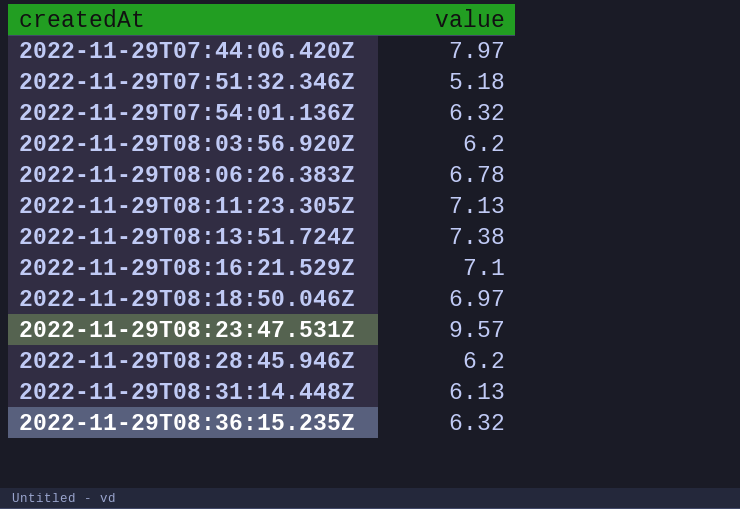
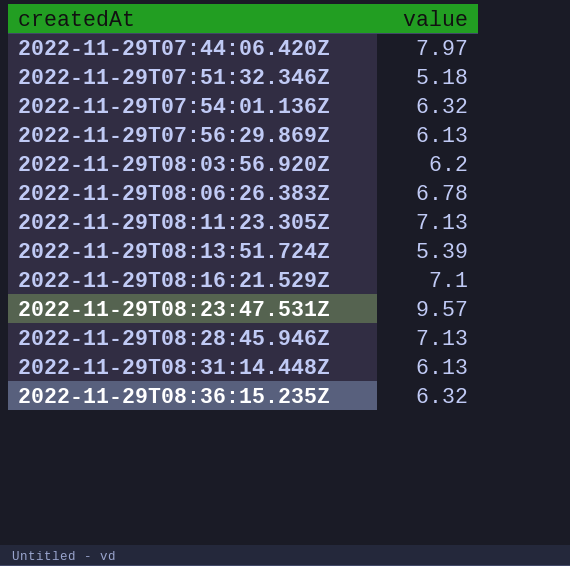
row 2022-11-29T08:18:50.046Z: 6.97 -> none
row 2022-11-29T07:56:29.869Z: none -> 6.13
2022-11-29T08:13:51.724Z | value: 7.38 -> 5.39
2022-11-29T08:28:45.946Z | value: 6.2 -> 7.13

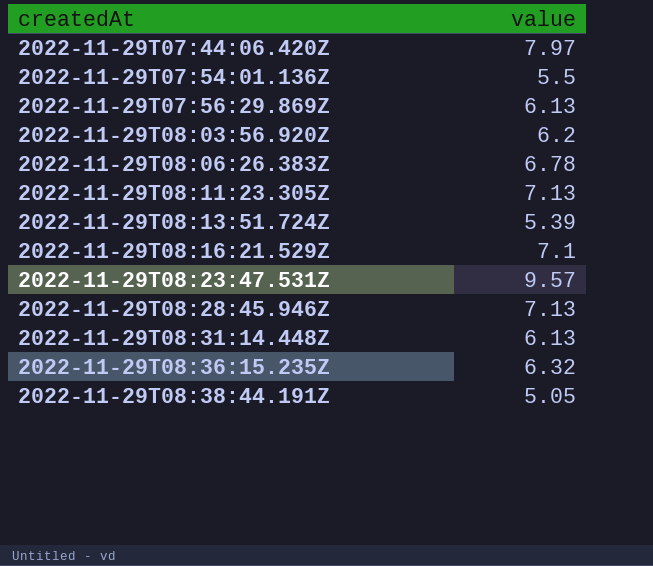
row 2022-11-29T07:51:32.346Z: 5.18 -> none
2022-11-29T07:54:01.136Z | value: 6.32 -> 5.5
row 2022-11-29T08:38:44.191Z: none -> 5.05

